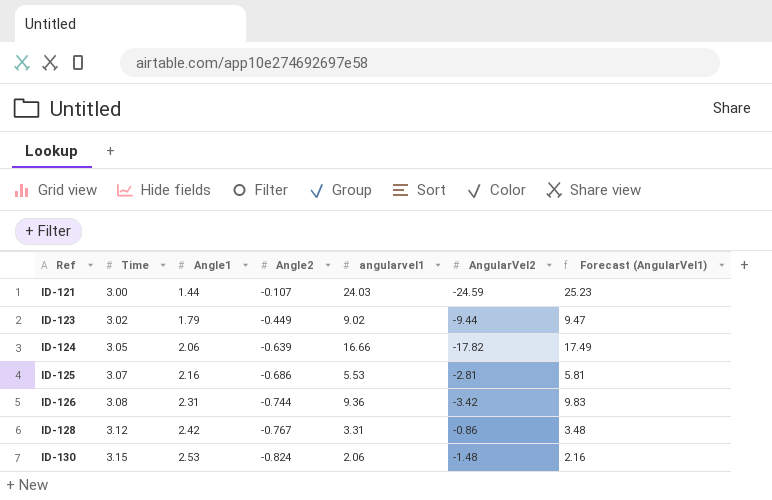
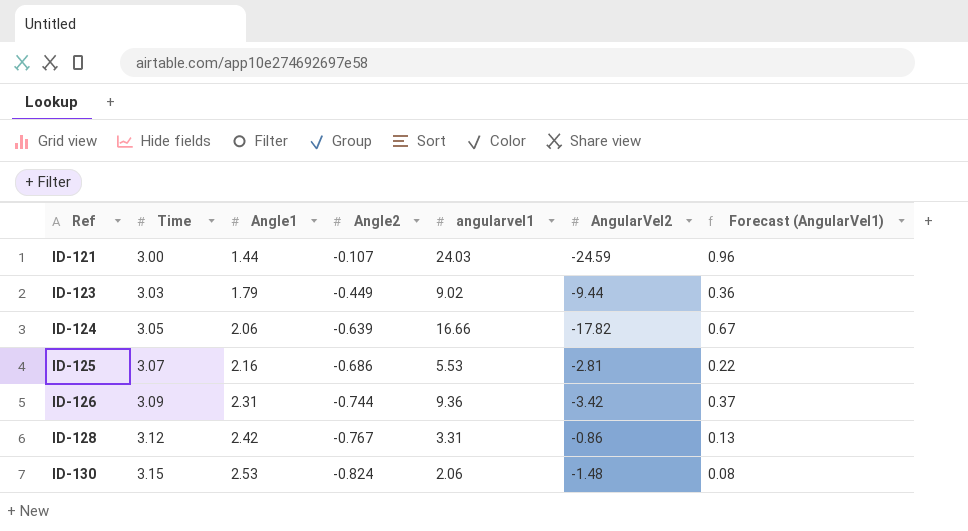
column Forecast (AngularVel1) | formula: [angularvel1] * 1.05 -> [angularvel1] * 0.04
ID-123 | Time: 3.02 -> 3.03
ID-126 | Time: 3.08 -> 3.09

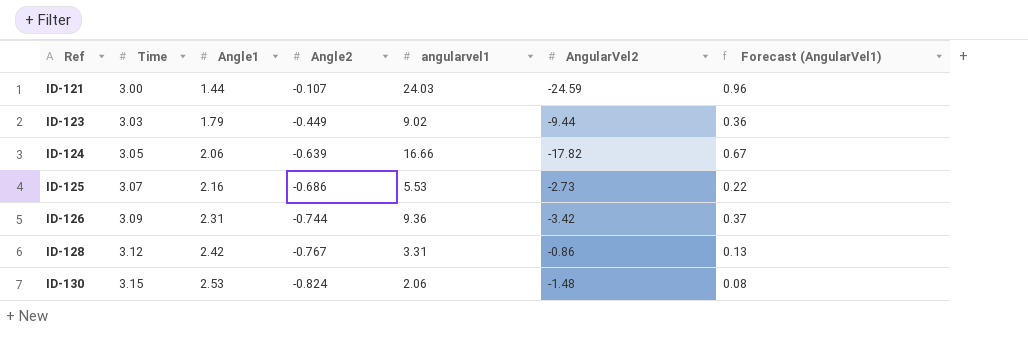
ID-125 | AngularVel2: -2.81 -> -2.73

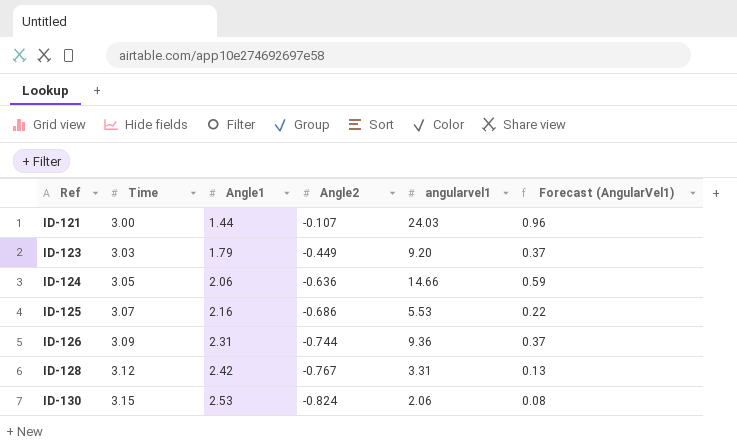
column AngularVel2 | position: 6 -> none
ID-123 | angularvel1: 9.02 -> 9.20
ID-123 | Forecast (AngularVel1): 0.36 -> 0.37
ID-124 | Angle2: -0.639 -> -0.636
ID-124 | angularvel1: 16.66 -> 14.66
ID-124 | Forecast (AngularVel1): 0.67 -> 0.59

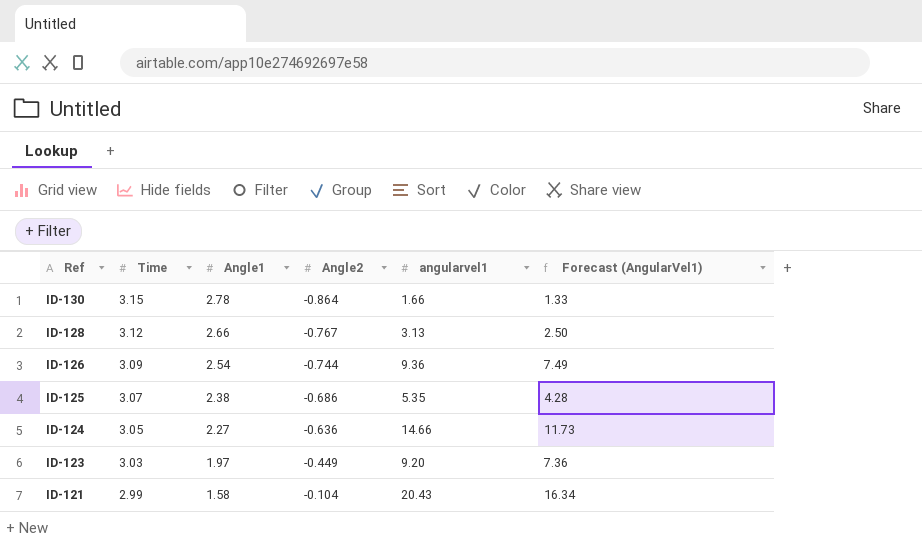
row order: Ref ascending -> Ref descending
column Forecast (AngularVel1) | formula: [angularvel1] * 0.04 -> [angularvel1] * 0.8
ID-130 | Angle1: 2.53 -> 2.78
ID-130 | Angle2: -0.824 -> -0.864
ID-130 | angularvel1: 2.06 -> 1.66
ID-128 | Angle1: 2.42 -> 2.66
ID-128 | angularvel1: 3.31 -> 3.13
ID-126 | Angle1: 2.31 -> 2.54
ID-125 | Angle1: 2.16 -> 2.38
ID-125 | angularvel1: 5.53 -> 5.35
ID-124 | Angle1: 2.06 -> 2.27
ID-123 | Angle1: 1.79 -> 1.97
ID-121 | Time: 3.00 -> 2.99
ID-121 | Angle1: 1.44 -> 1.58
ID-121 | Angle2: -0.107 -> -0.104
ID-121 | angularvel1: 24.03 -> 20.43

